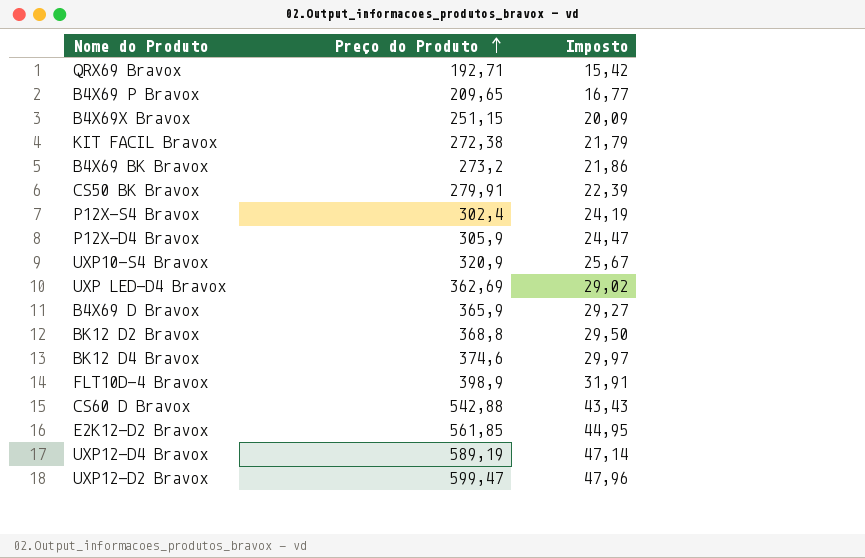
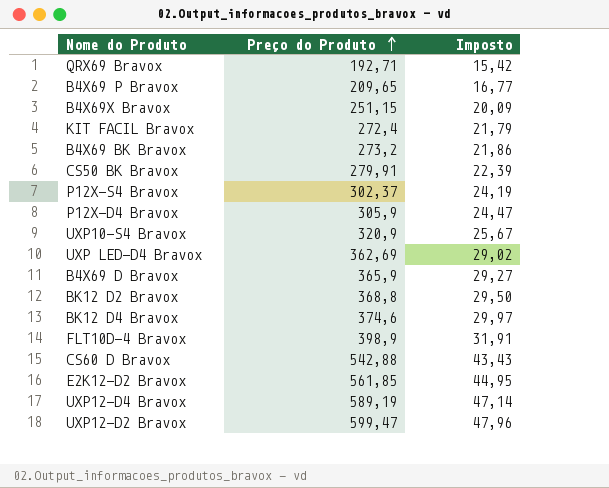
KIT FACIL Bravox | Preço do Produto: 272,38 -> 272,4
P12X-S4 Bravox | Preço do Produto: 302,4 -> 302,37

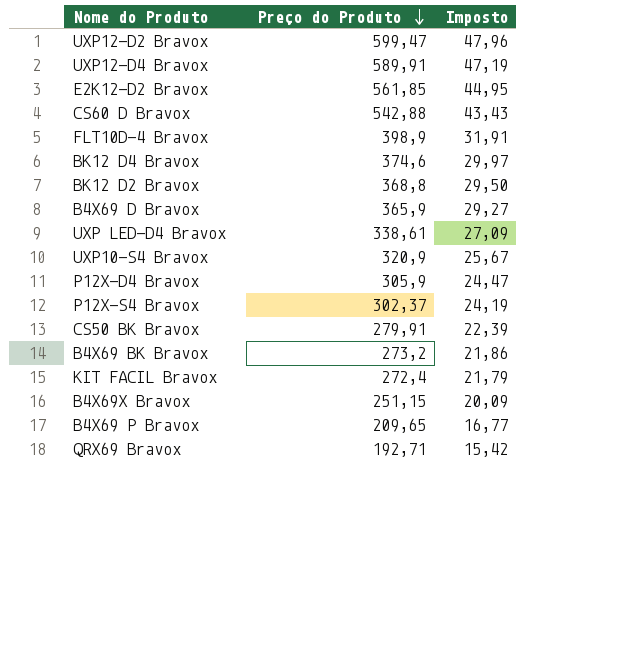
row order: Preço do Produto ascending -> Preço do Produto descending
UXP12-D4 Bravox | Preço do Produto: 589,19 -> 589,91
UXP12-D4 Bravox | Imposto: 47,14 -> 47,19
UXP LED-D4 Bravox | Preço do Produto: 362,69 -> 338,61
UXP LED-D4 Bravox | Imposto: 29,02 -> 27,09

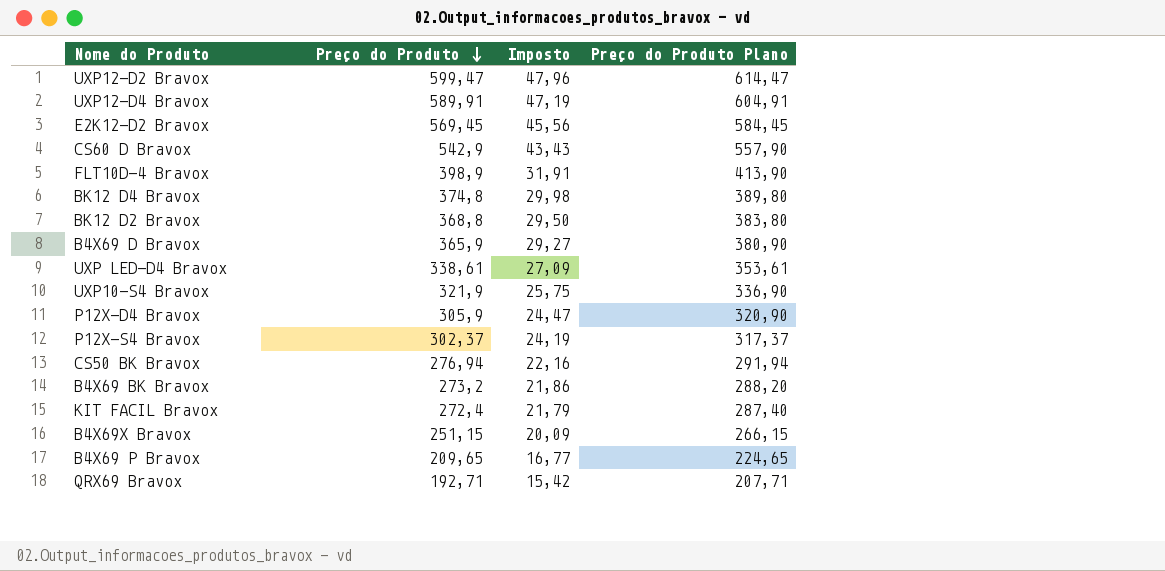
column Preço do Produto Plano | formula: none -> [Preço do Produto] + 15
E2K12-D2 Bravox | Preço do Produto: 561,85 -> 569,45
E2K12-D2 Bravox | Imposto: 44,95 -> 45,56
CS60 D Bravox | Preço do Produto: 542,88 -> 542,9
BK12 D4 Bravox | Preço do Produto: 374,6 -> 374,8
BK12 D4 Bravox | Imposto: 29,97 -> 29,98
UXP10-S4 Bravox | Preço do Produto: 320,9 -> 321,9
UXP10-S4 Bravox | Imposto: 25,67 -> 25,75
CS50 BK Bravox | Preço do Produto: 279,91 -> 276,94
CS50 BK Bravox | Imposto: 22,39 -> 22,16

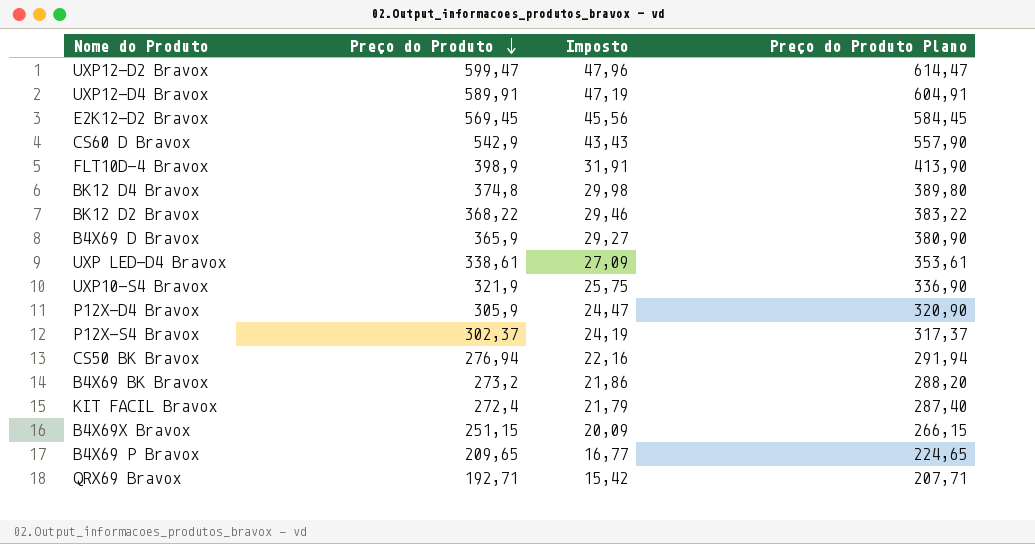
BK12 D2 Bravox | Preço do Produto: 368,8 -> 368,22
BK12 D2 Bravox | Imposto: 29,50 -> 29,46
BK12 D2 Bravox | Preço do Produto Plano: 383,80 -> 383,22

